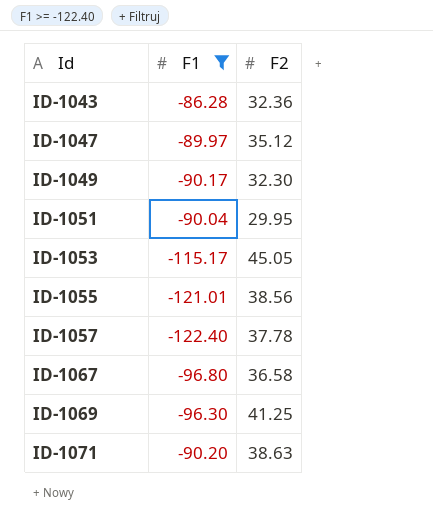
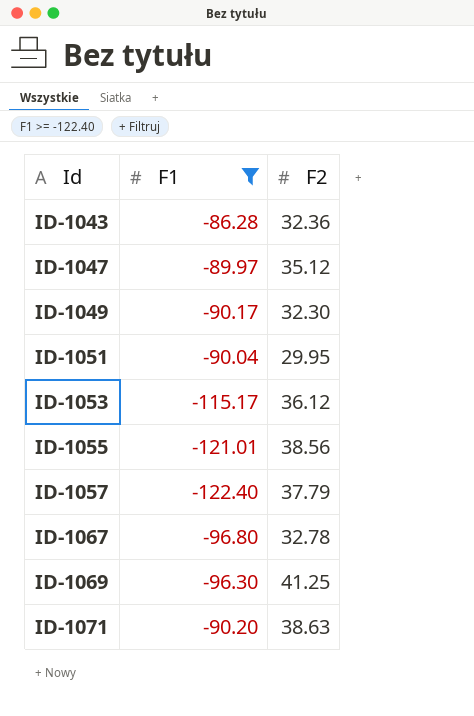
ID-1053 | F2: 45.05 -> 36.12
ID-1057 | F2: 37.78 -> 37.79
ID-1067 | F2: 36.58 -> 32.78

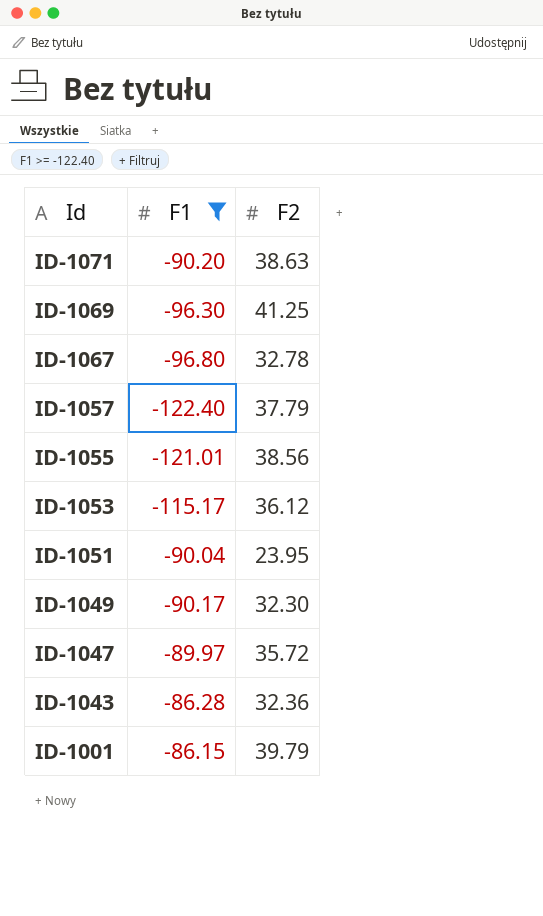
row order: Id ascending -> Id descending
ID-1051 | F2: 29.95 -> 23.95
ID-1047 | F2: 35.12 -> 35.72
row ID-1001: none -> -86.15 | 39.79

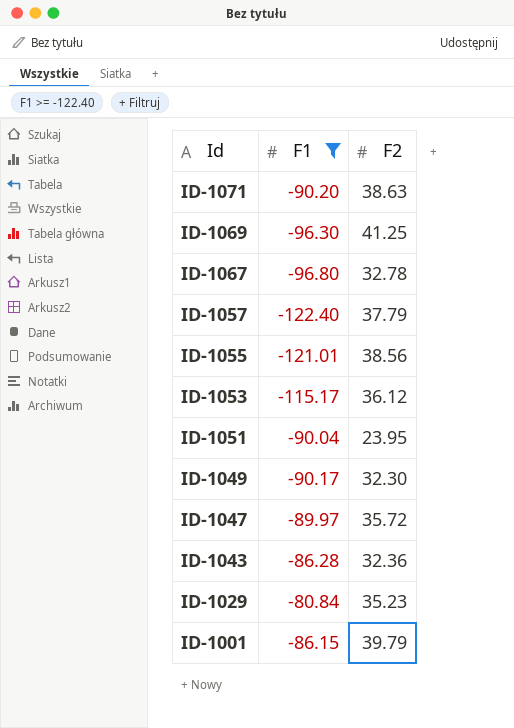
row ID-1029: none -> -80.84 | 35.23

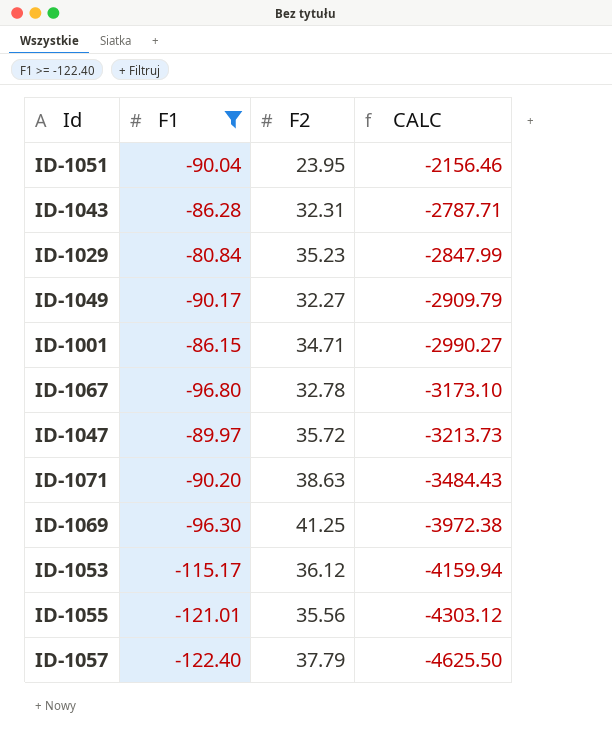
row order: Id descending -> CALC descending
column CALC | formula: none -> [F1] * [F2]
ID-1043 | F2: 32.36 -> 32.31
ID-1049 | F2: 32.30 -> 32.27
ID-1001 | F2: 39.79 -> 34.71
ID-1055 | F2: 38.56 -> 35.56

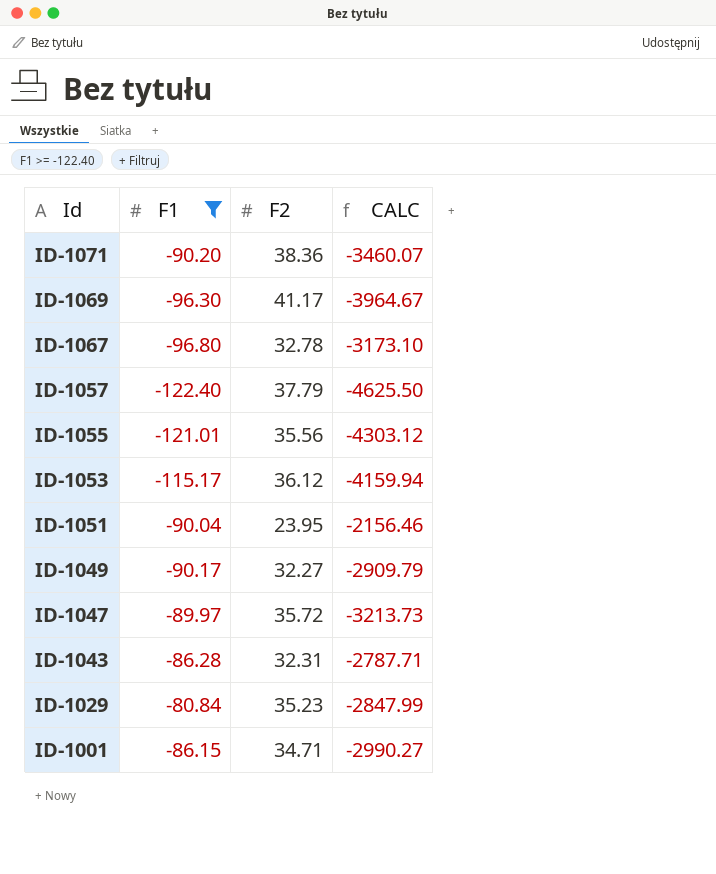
row order: CALC descending -> Id descending
ID-1071 | F2: 38.63 -> 38.36
ID-1071 | CALC: -3484.43 -> -3460.07
ID-1069 | F2: 41.25 -> 41.17
ID-1069 | CALC: -3972.38 -> -3964.67

